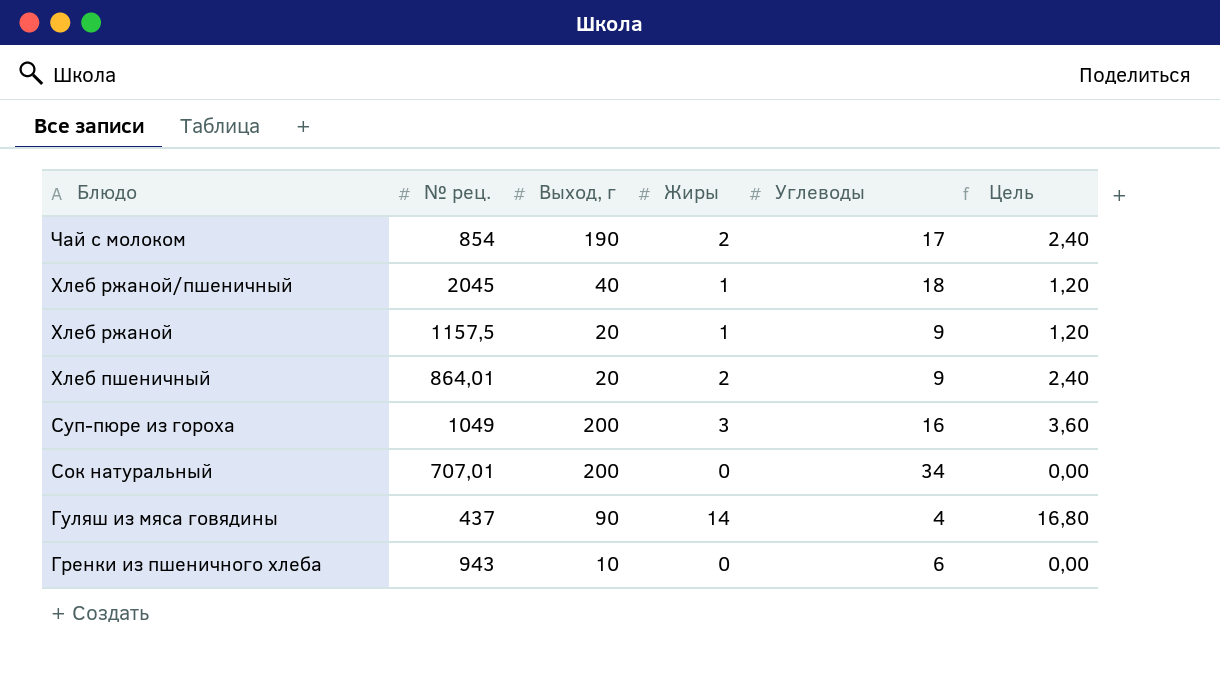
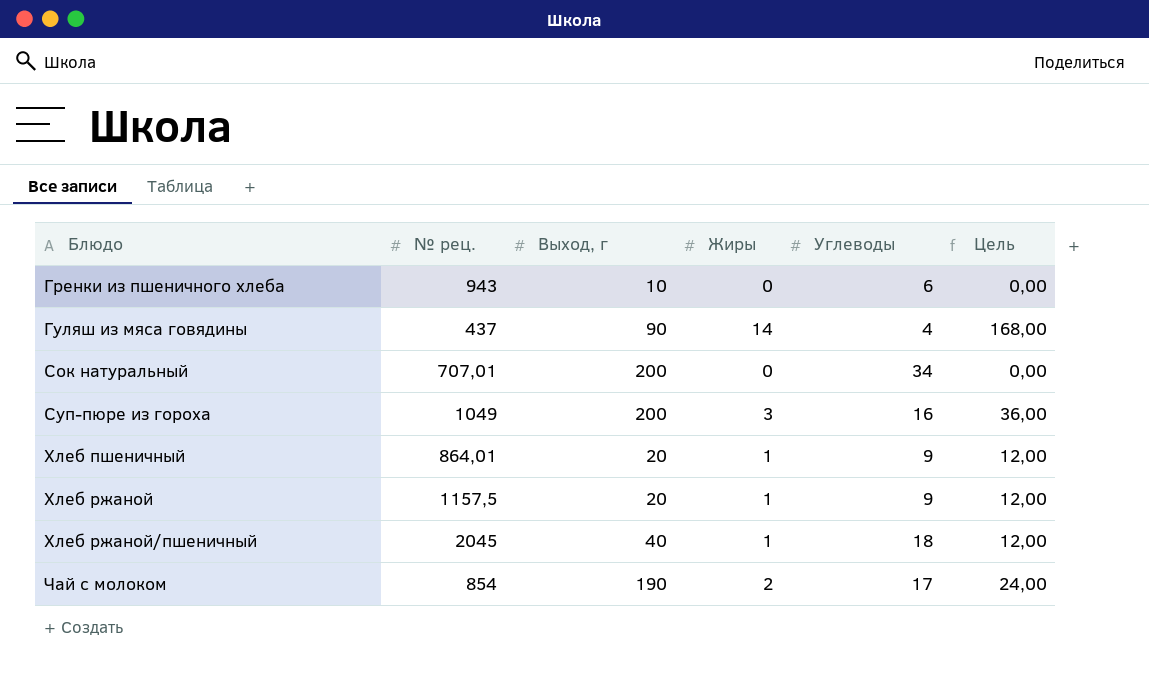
row order: Блюдо descending -> Блюдо ascending
column Цель | formula: [Жиры] * 1,2 -> [Жиры] * 12
Хлеб пшеничный | Жиры: 2 -> 1

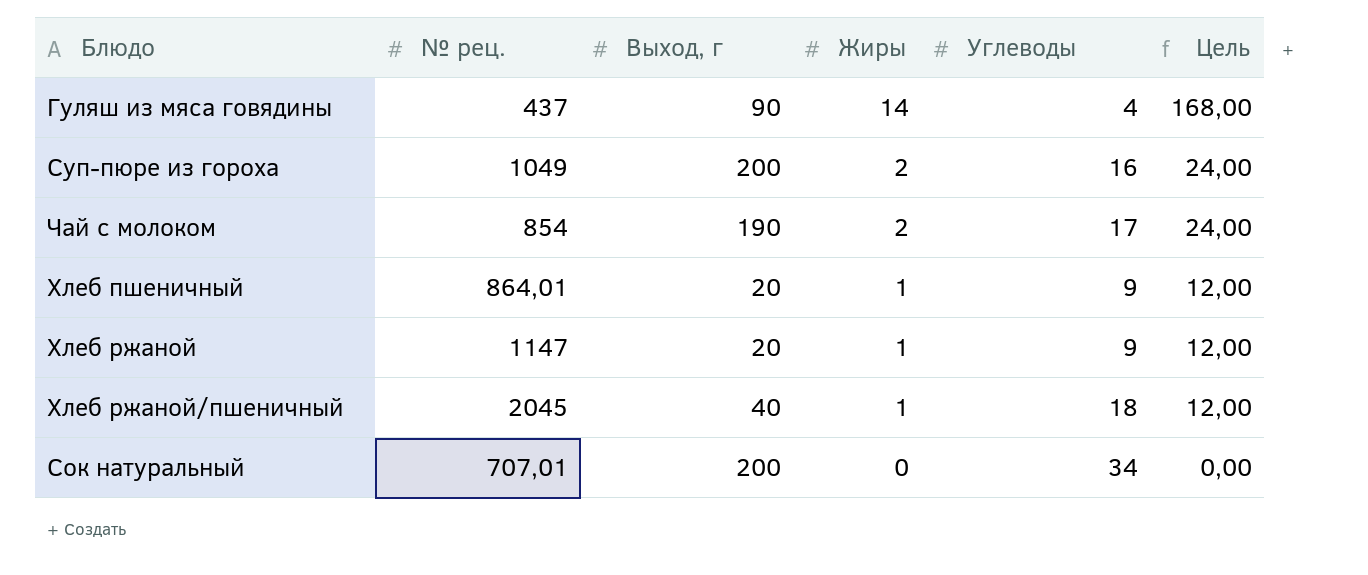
row order: Блюдо ascending -> Жиры descending
row Гренки из пшеничного хлеба: 943 | 10 | 0 | 6 | 0,00 -> none
Суп-пюре из гороха | Жиры: 3 -> 2
Суп-пюре из гороха | Цель: 36,00 -> 24,00
Хлеб ржаной | № рец.: 1157,5 -> 1147

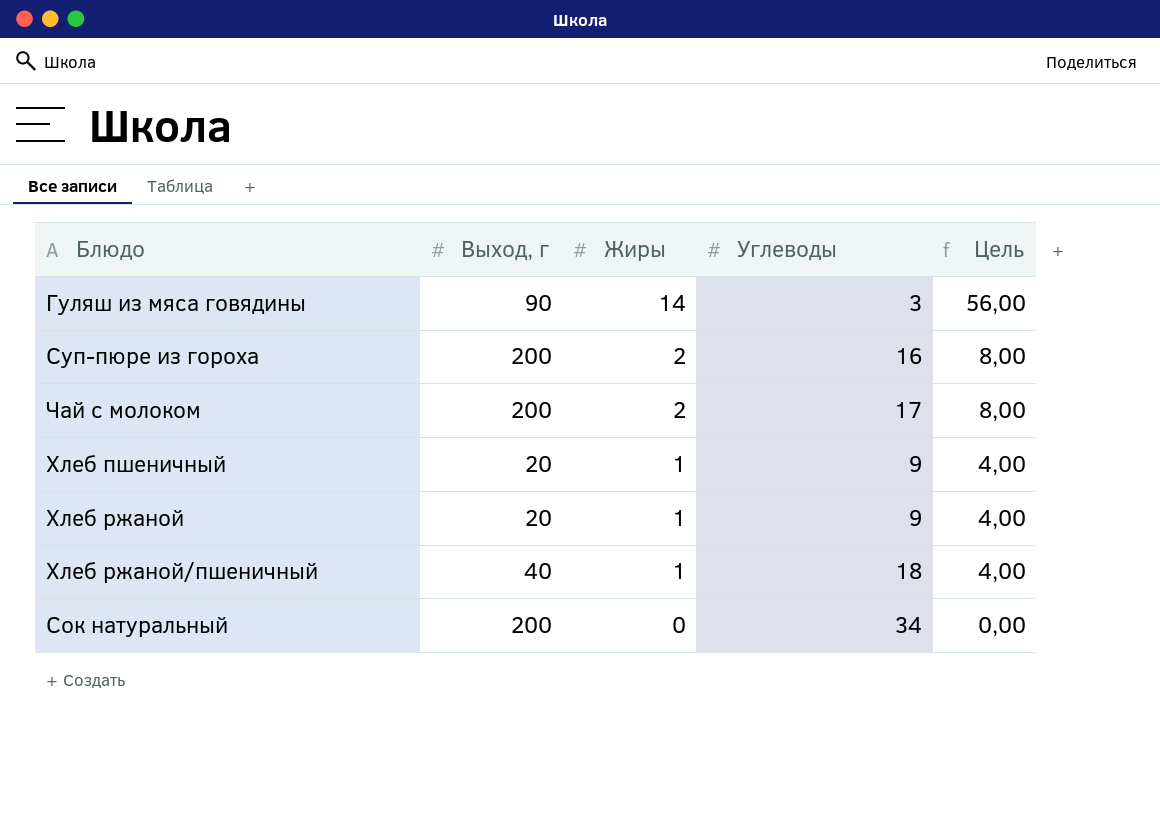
column № рец. | position: 2 -> none
column Цель | formula: [Жиры] * 12 -> [Жиры] * 4
Гуляш из мяса говядины | Углеводы: 4 -> 3
Чай с молоком | Выход, г: 190 -> 200

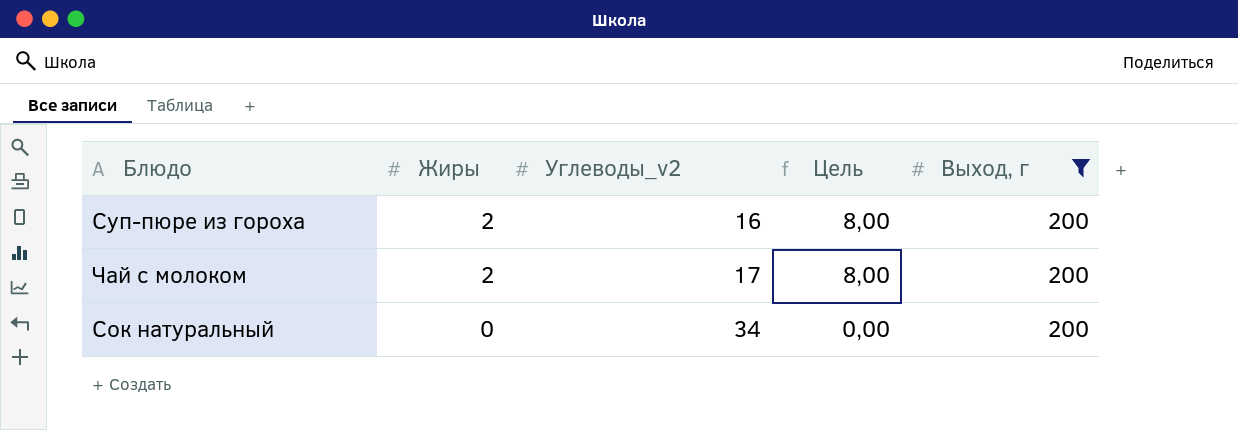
filter: none -> Выход, г = 200
column name: Углеводы -> Углеводы_v2
column Выход, г | position: 2 -> 5

